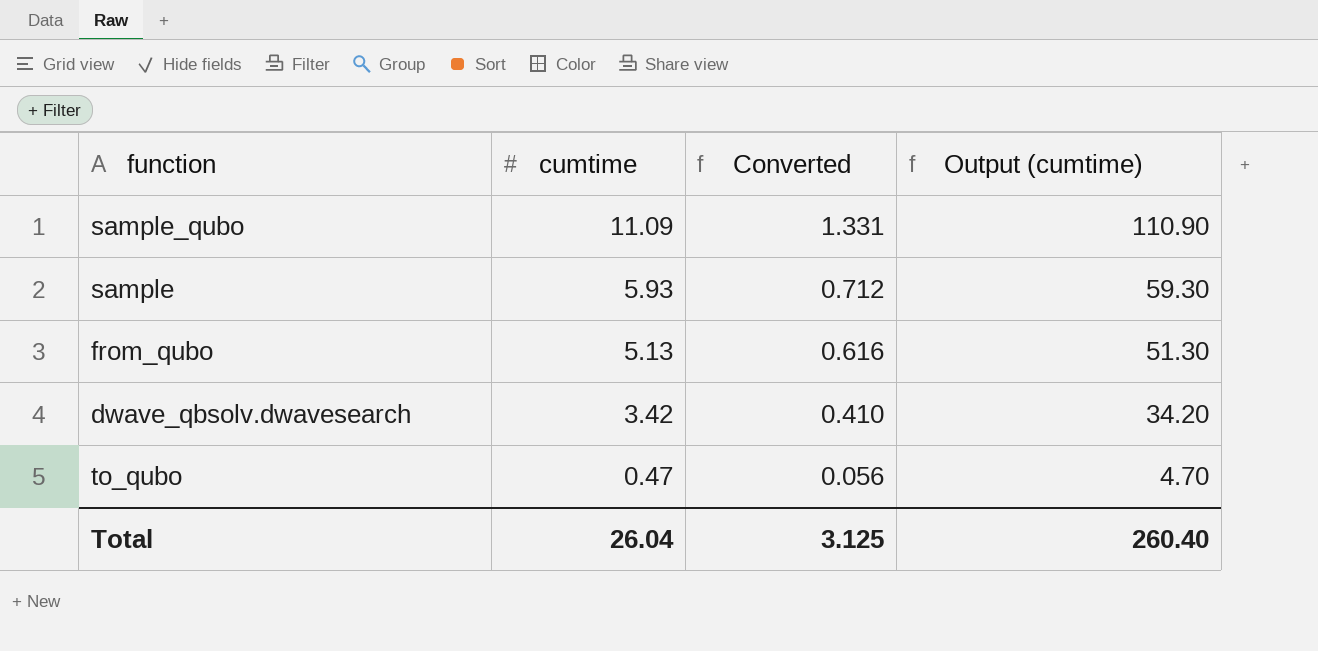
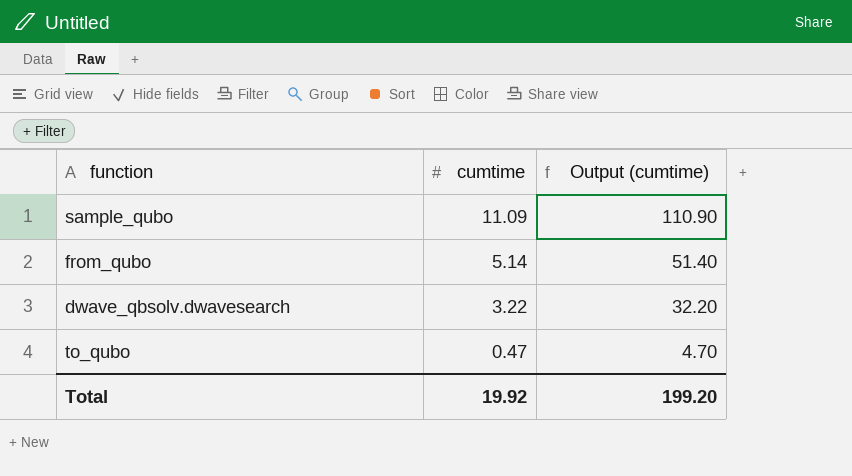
column Converted | formula: [cumtime] * 0.12 -> none
row sample: 5.93 | 0.712 | 59.30 -> none
from_qubo | cumtime: 5.13 -> 5.14
from_qubo | Output (cumtime): 51.30 -> 51.40
dwave_qbsolv.dwavesearch | cumtime: 3.42 -> 3.22
dwave_qbsolv.dwavesearch | Output (cumtime): 34.20 -> 32.20
Total | cumtime: 26.04 -> 19.92
Total | Output (cumtime): 260.40 -> 199.20

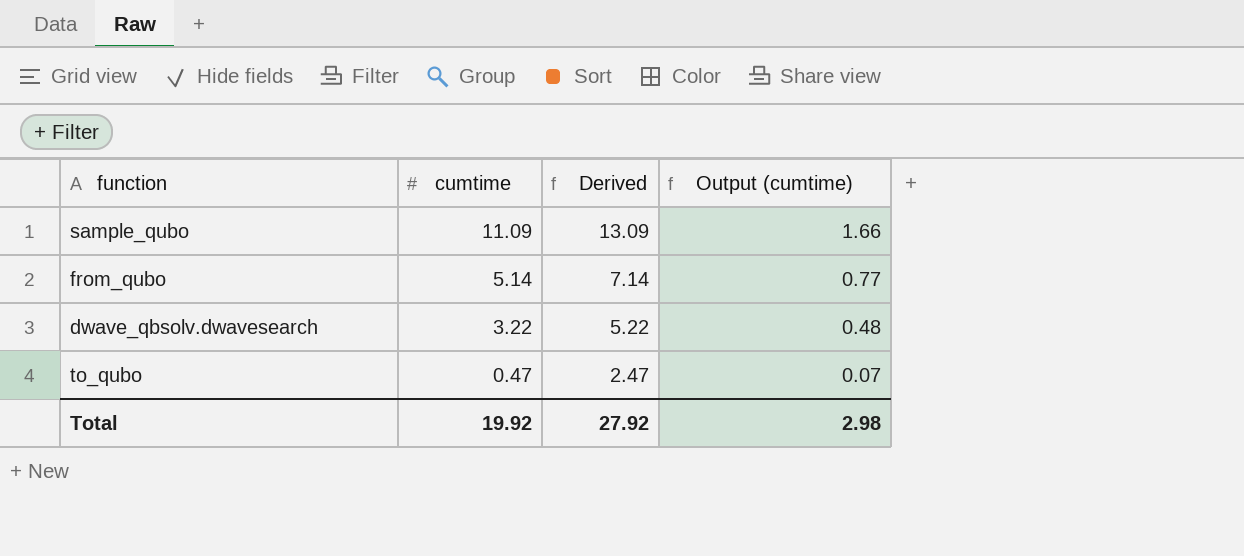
column Derived | formula: none -> [cumtime] + 2
column Output (cumtime) | formula: [cumtime] * 10 -> [cumtime] * 0.15
Total | Output (cumtime): 199.20 -> 2.98

